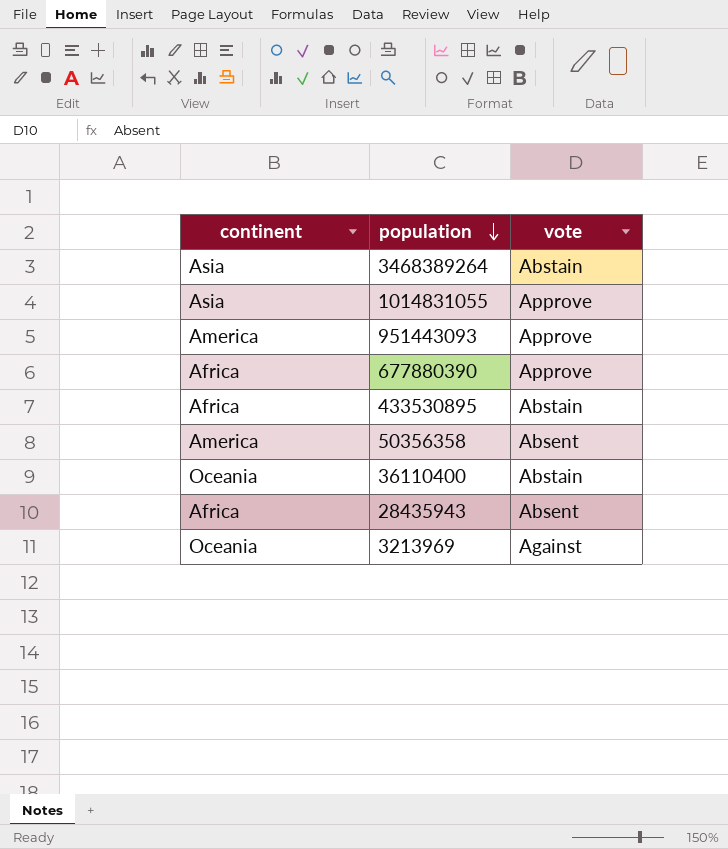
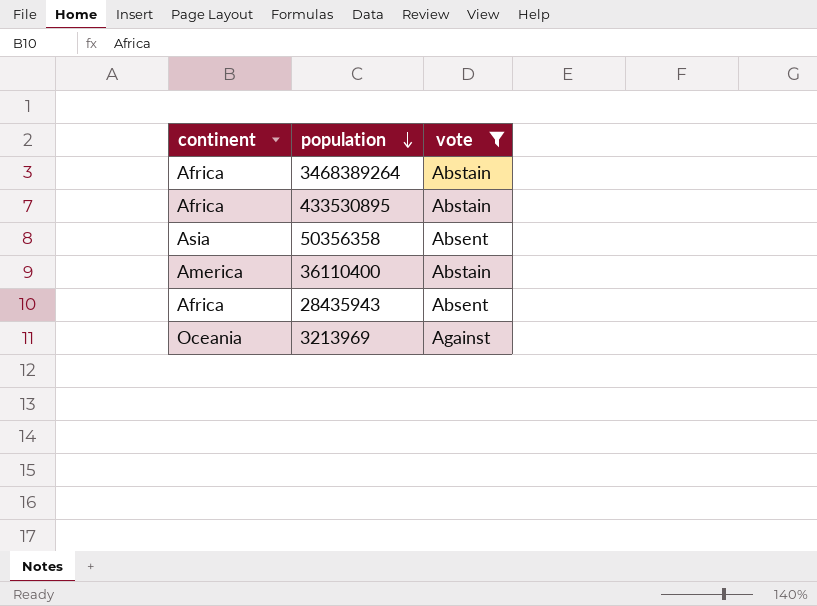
filter: none -> vote != Approve
3468389264 | continent: Asia -> Africa
50356358 | continent: America -> Asia
36110400 | continent: Oceania -> America

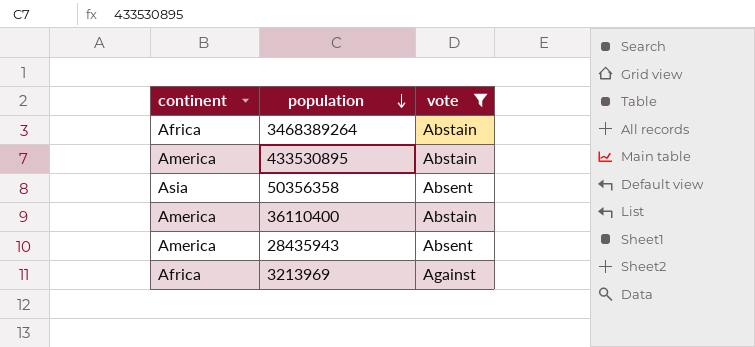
433530895 | continent: Africa -> America
28435943 | continent: Africa -> America
3213969 | continent: Oceania -> Africa

